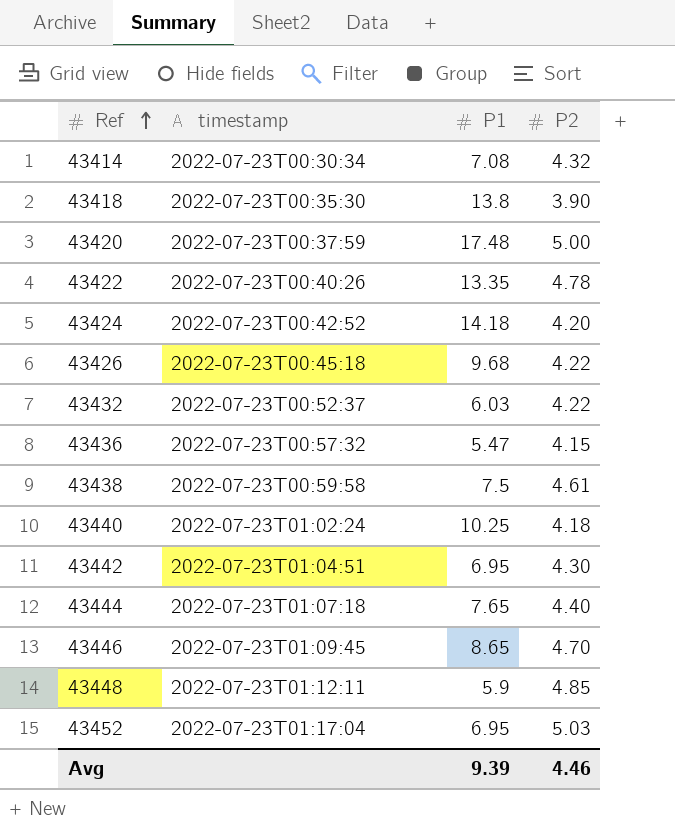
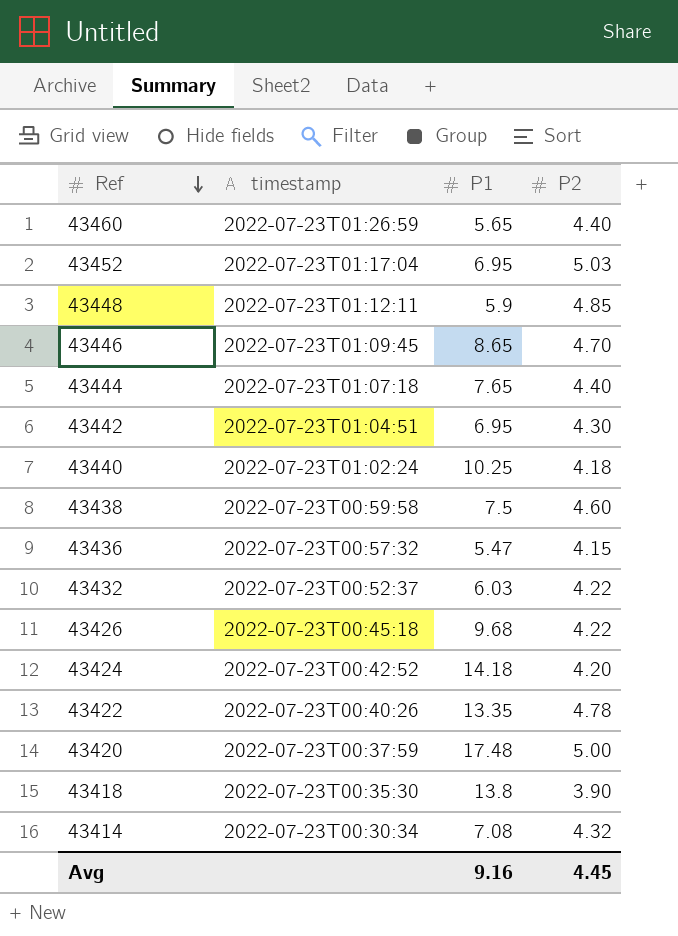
row order: Ref ascending -> Ref descending
row 43460: none -> 2022-07-23T01:26:59 | 5.65 | 4.40
43438 | P2: 4.61 -> 4.60
Avg | P1: 9.39 -> 9.16
Avg | P2: 4.46 -> 4.45

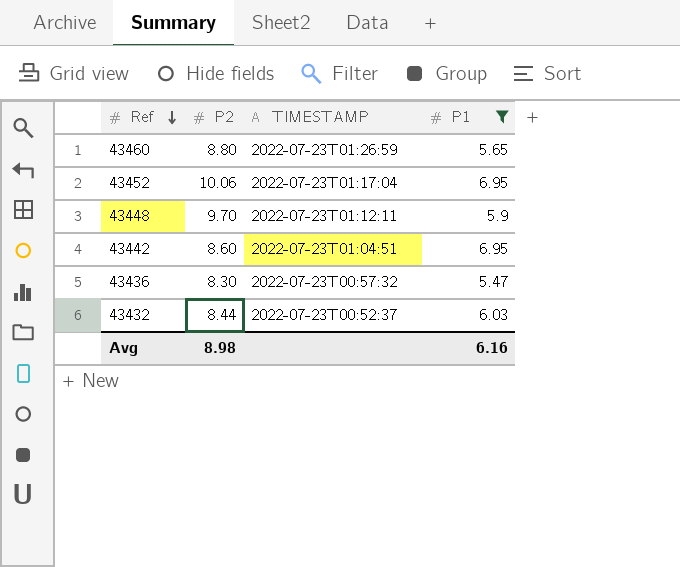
filter: none -> P1 <= 6.95
column P2 | position: 4 -> 2
column name: timestamp -> TIMESTAMP
43460 | P2: 4.40 -> 8.80
43452 | P2: 5.03 -> 10.06
43448 | P2: 4.85 -> 9.70
43442 | P2: 4.30 -> 8.60
43436 | P2: 4.15 -> 8.30
43432 | P2: 4.22 -> 8.44
Avg | P2: 4.45 -> 8.98
Avg | P1: 9.16 -> 6.16

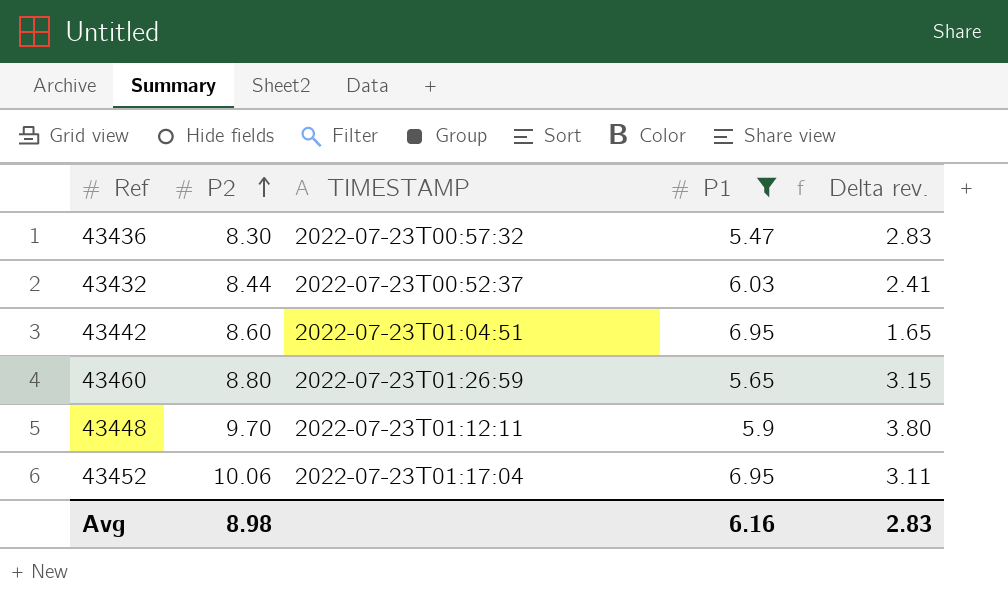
row order: Ref descending -> P2 ascending
column Delta rev. | formula: none -> [P2] - [P1]

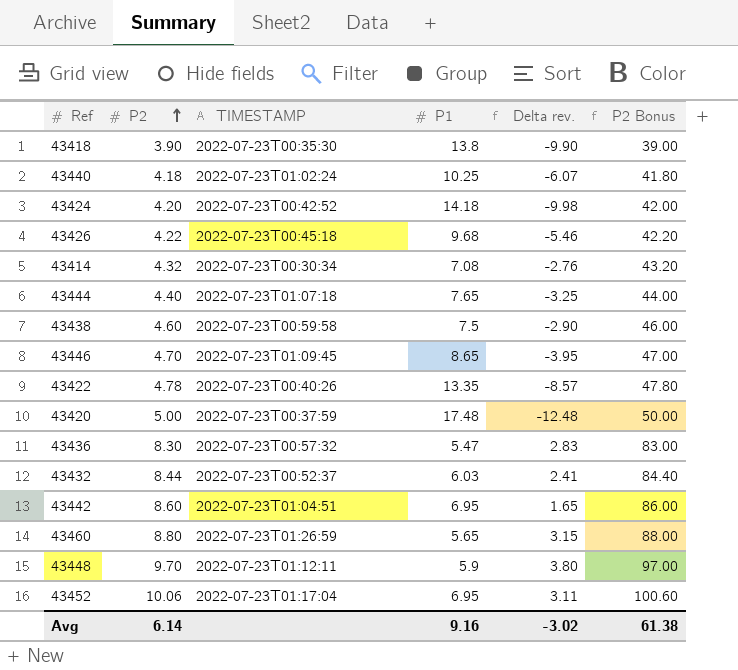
filter: P1 <= 6.95 -> none
column P2 Bonus | formula: none -> [P2] * 10
Avg | P2: 8.98 -> 6.14
Avg | P1: 6.16 -> 9.16
Avg | Delta rev.: 2.83 -> -3.02

